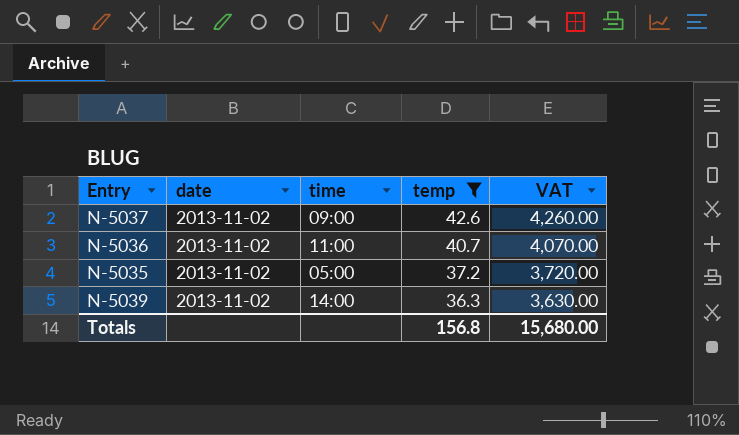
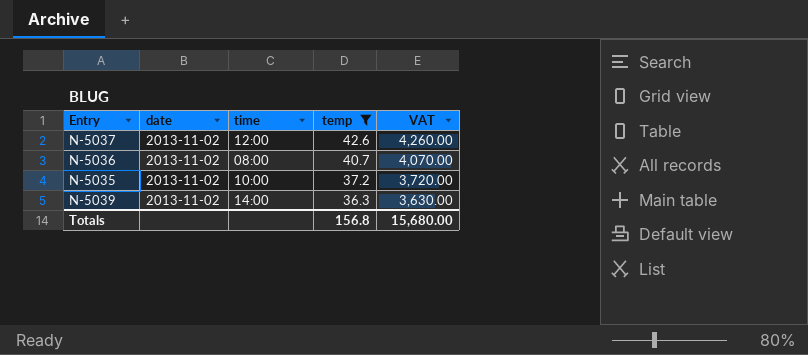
N-5037 | time: 09:00 -> 12:00
N-5036 | time: 11:00 -> 08:00
N-5035 | time: 05:00 -> 10:00

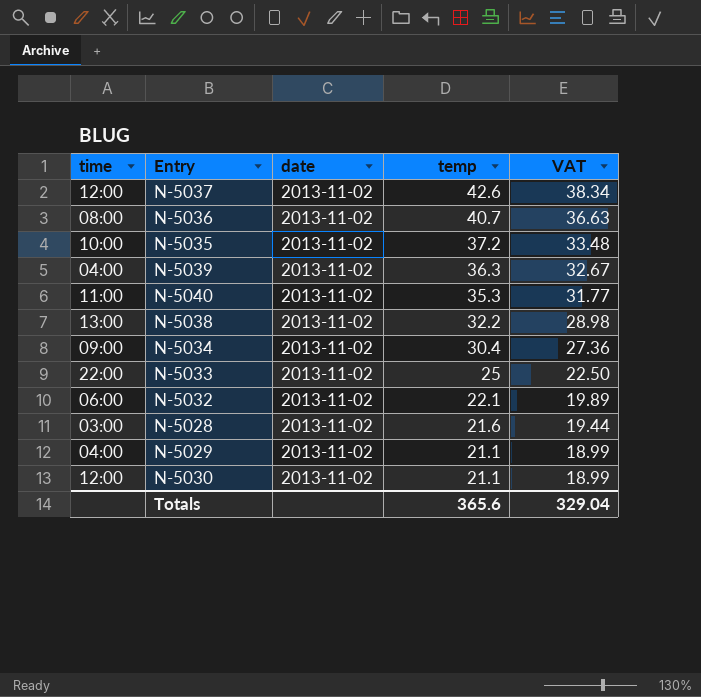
filter: temp >= 36.3 -> none
column time | position: 3 -> 1
column VAT | formula: [temp] * 100 -> [temp] * 0.9
N-5039 | time: 14:00 -> 04:00
Totals | temp: 156.8 -> 365.6
Totals | VAT: 15,680.00 -> 329.04

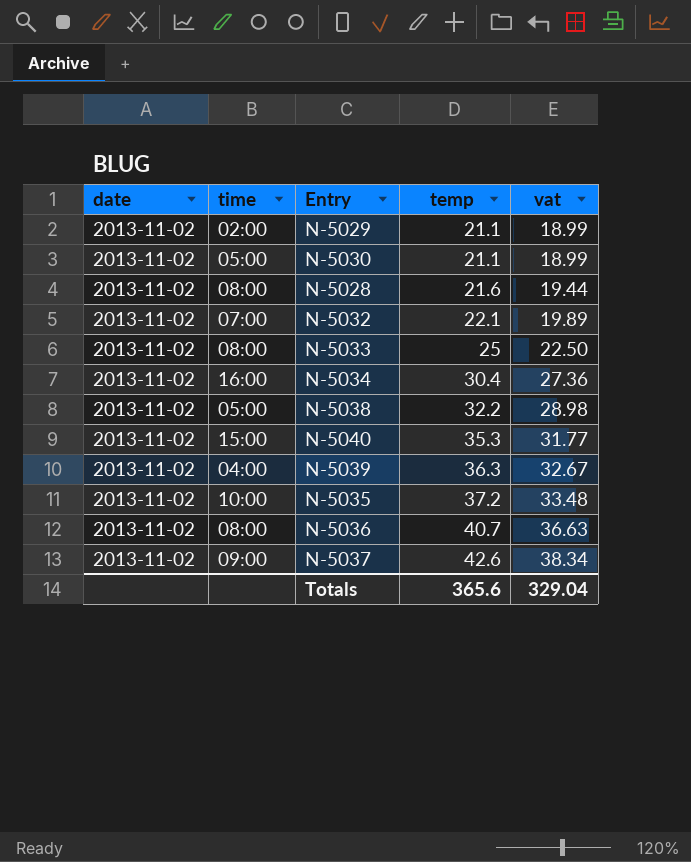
row order: temp descending -> temp ascending
column date | position: 3 -> 1
column name: VAT -> vat
N-5029 | time: 04:00 -> 02:00
N-5030 | time: 12:00 -> 05:00
N-5028 | time: 03:00 -> 08:00
N-5032 | time: 06:00 -> 07:00
N-5033 | time: 22:00 -> 08:00
N-5034 | time: 09:00 -> 16:00
N-5038 | time: 13:00 -> 05:00
N-5040 | time: 11:00 -> 15:00
N-5037 | time: 12:00 -> 09:00

